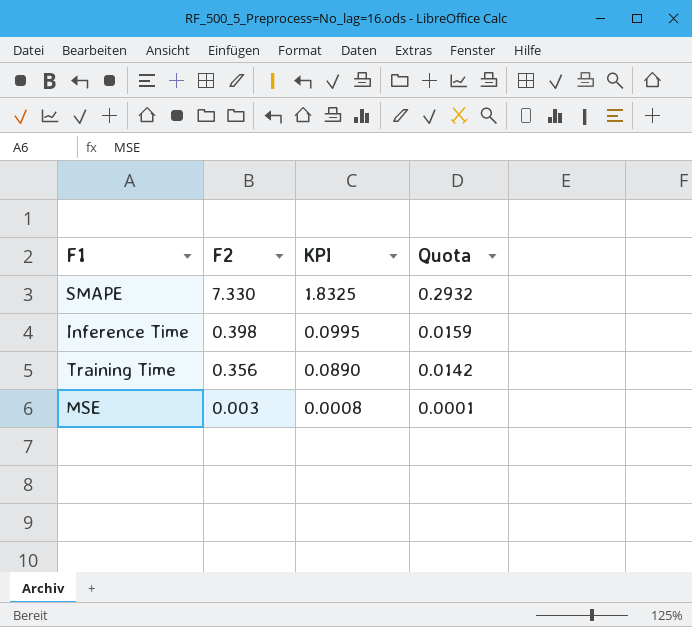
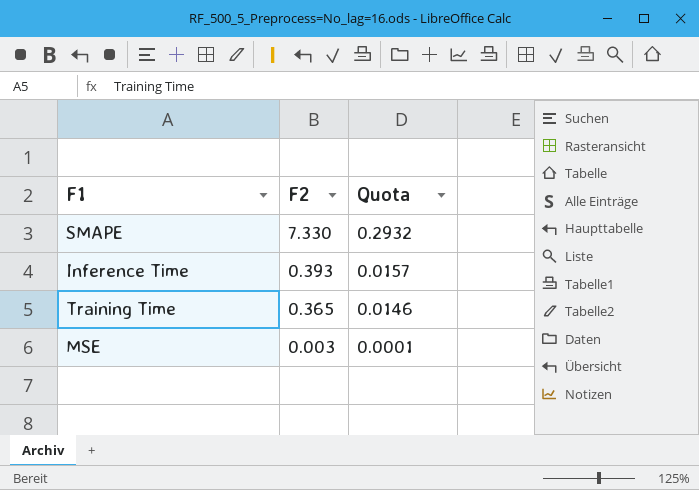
column KPI | formula: [F2] * 0.25 -> none
Inference Time | F2: 0.398 -> 0.393
Inference Time | Quota: 0.0159 -> 0.0157
Training Time | F2: 0.356 -> 0.365
Training Time | Quota: 0.0142 -> 0.0146

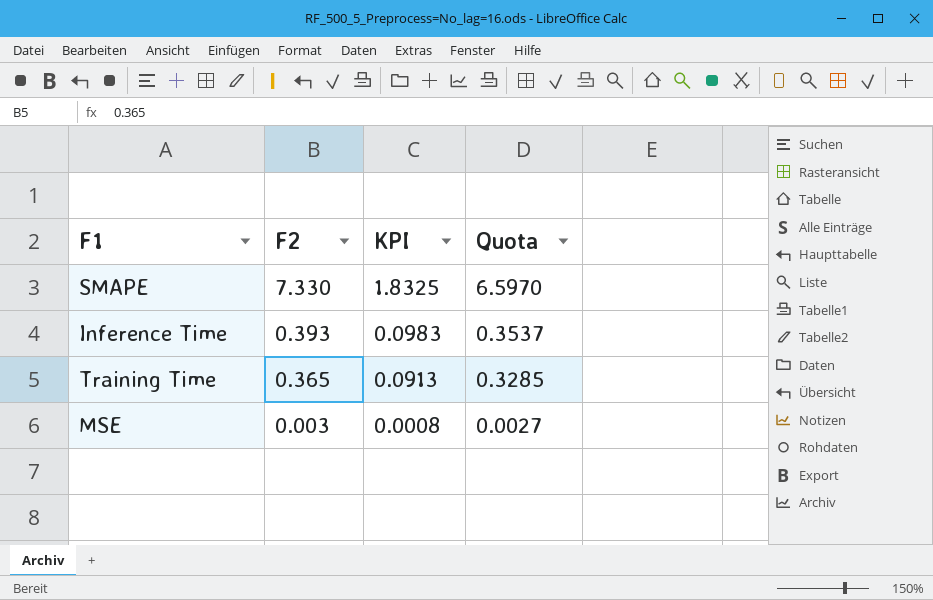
column KPI | formula: none -> [F2] * 0.25
column Quota | formula: [F2] * 0.04 -> [F2] * 0.9

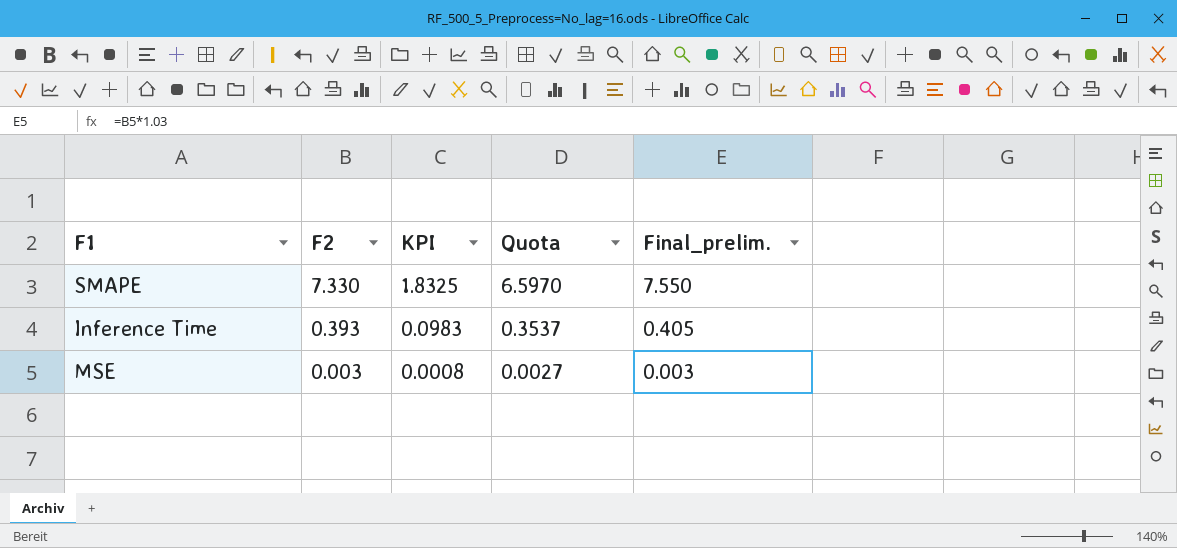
column Final_prelim. | formula: none -> [F2] * 1.03
row Training Time: 0.365 | 0.0913 | 0.3285 -> none

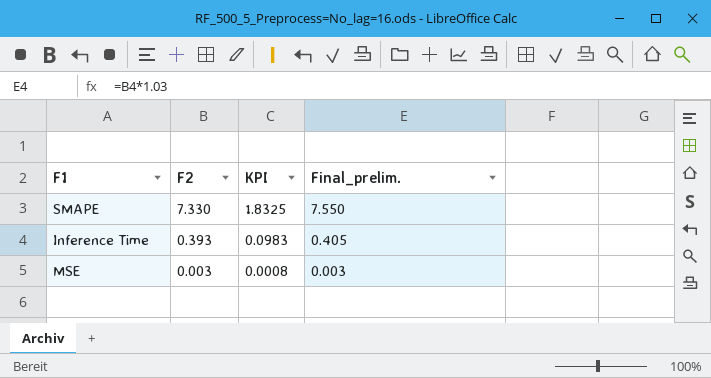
column Quota | formula: [F2] * 0.9 -> none

